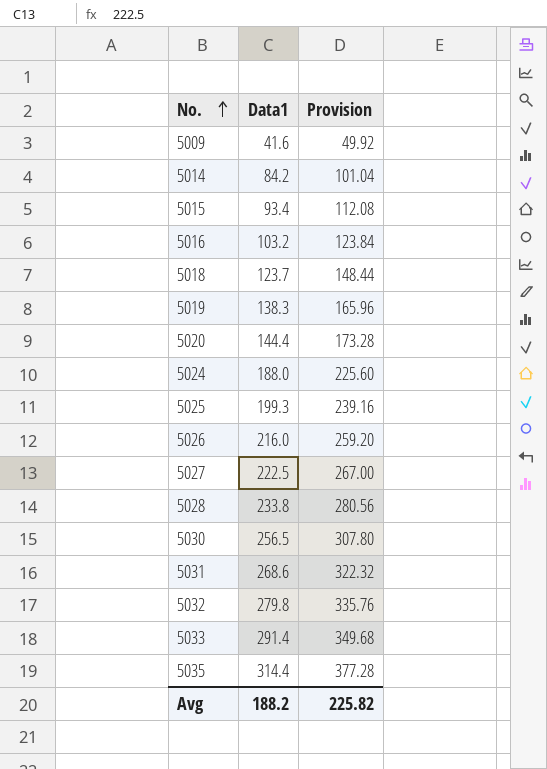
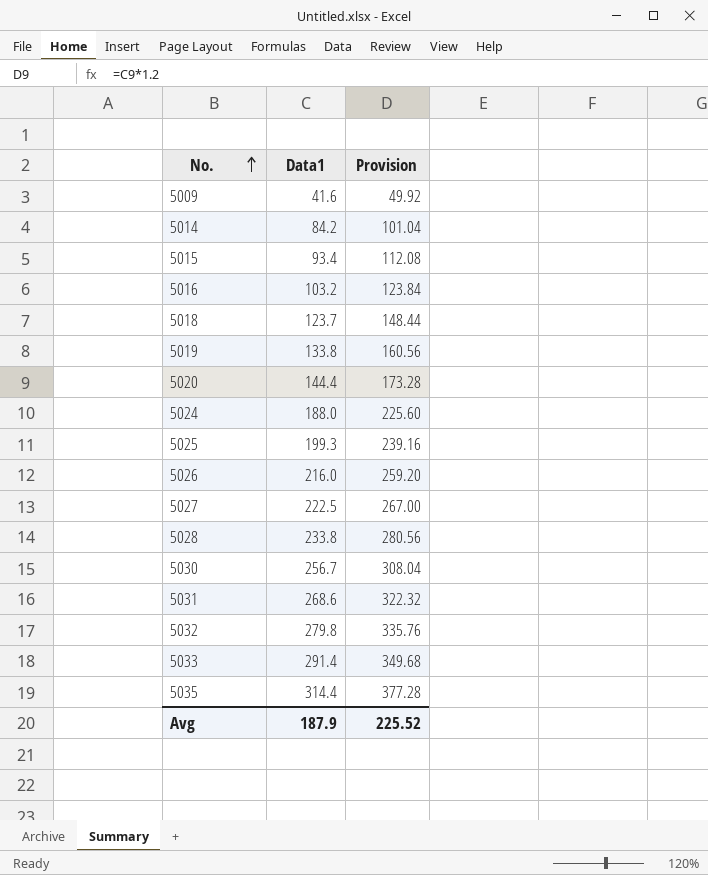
5019 | Data1: 138.3 -> 133.8
5019 | Provision: 165.96 -> 160.56
5030 | Data1: 256.5 -> 256.7
5030 | Provision: 307.80 -> 308.04
Avg | Data1: 188.2 -> 187.9
Avg | Provision: 225.82 -> 225.52

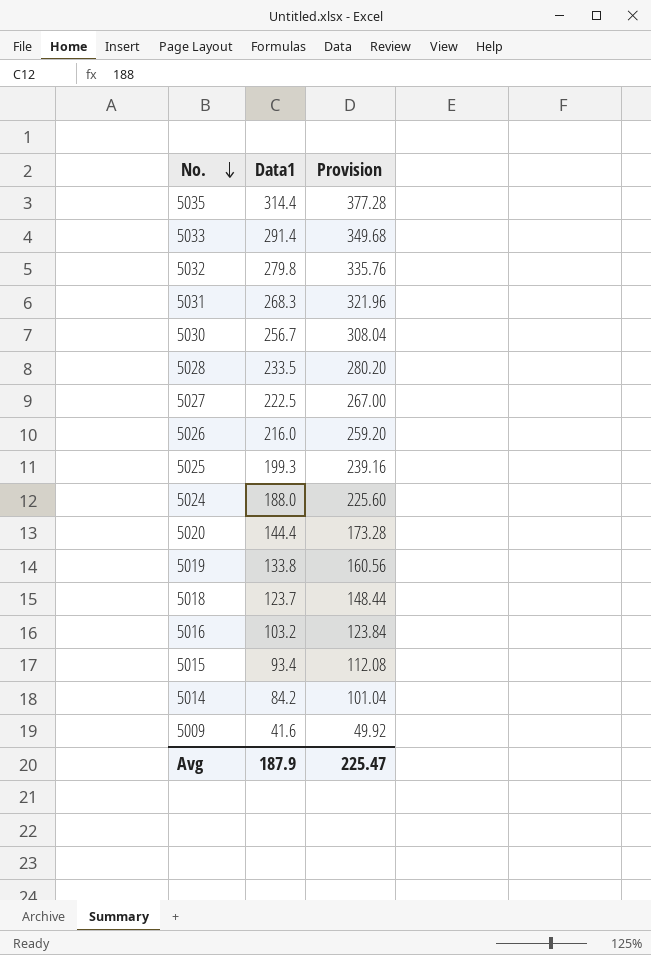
row order: No. ascending -> No. descending
5031 | Data1: 268.6 -> 268.3
5031 | Provision: 322.32 -> 321.96
5028 | Data1: 233.8 -> 233.5
5028 | Provision: 280.56 -> 280.20
Avg | Provision: 225.52 -> 225.47

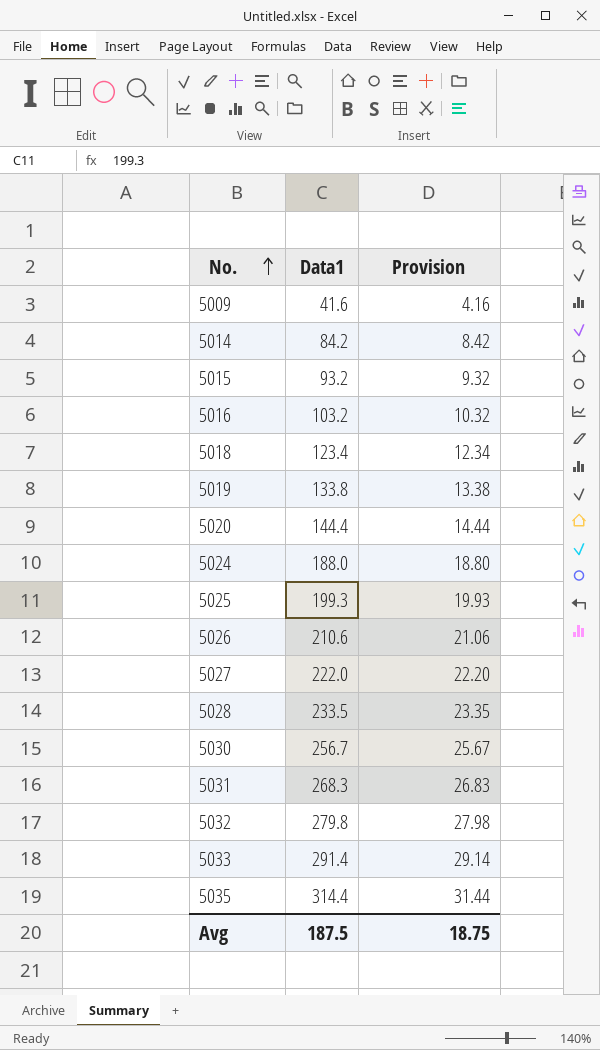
row order: No. descending -> No. ascending
column Provision | formula: [Data1] * 1.2 -> [Data1] * 0.1
5015 | Data1: 93.4 -> 93.2
5018 | Data1: 123.7 -> 123.4
5026 | Data1: 216.0 -> 210.6
5027 | Data1: 222.5 -> 222.0
Avg | Data1: 187.9 -> 187.5
Avg | Provision: 225.47 -> 18.75

